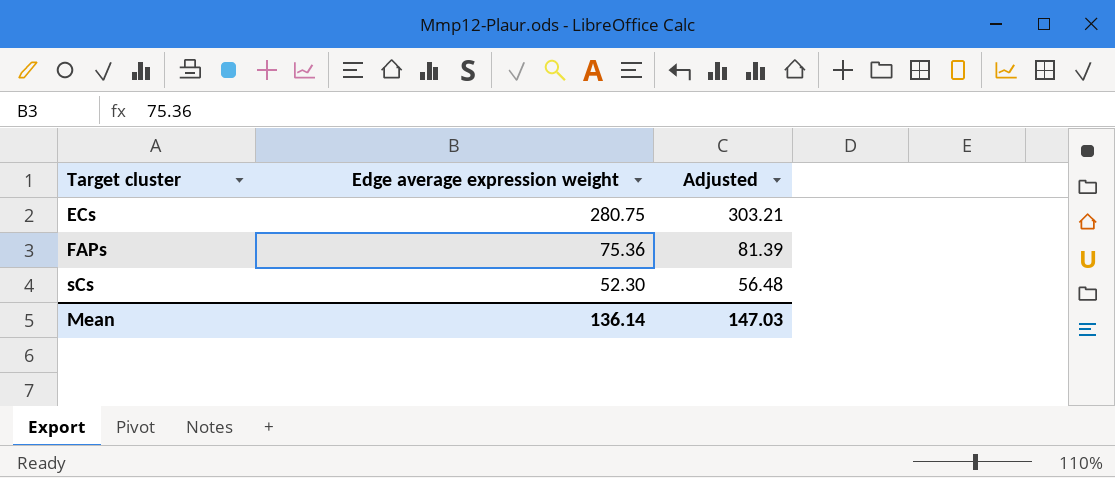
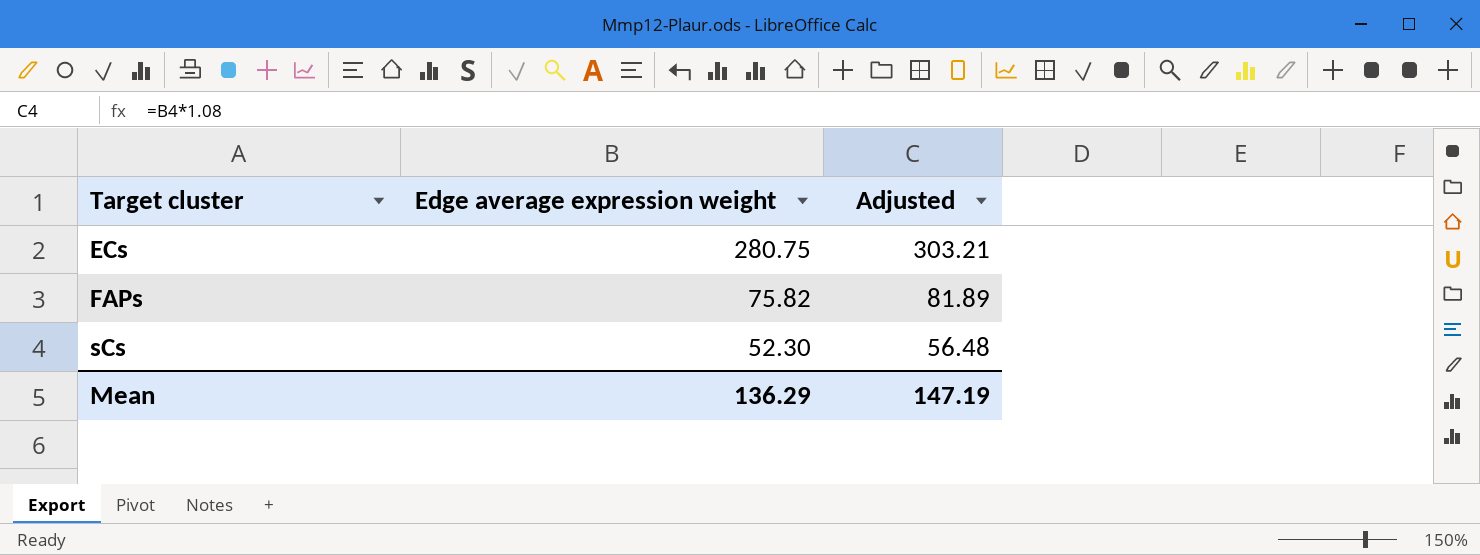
FAPs | Edge average expression weight: 75.36 -> 75.82
FAPs | Adjusted: 81.39 -> 81.89
Mean | Edge average expression weight: 136.14 -> 136.29
Mean | Adjusted: 147.03 -> 147.19

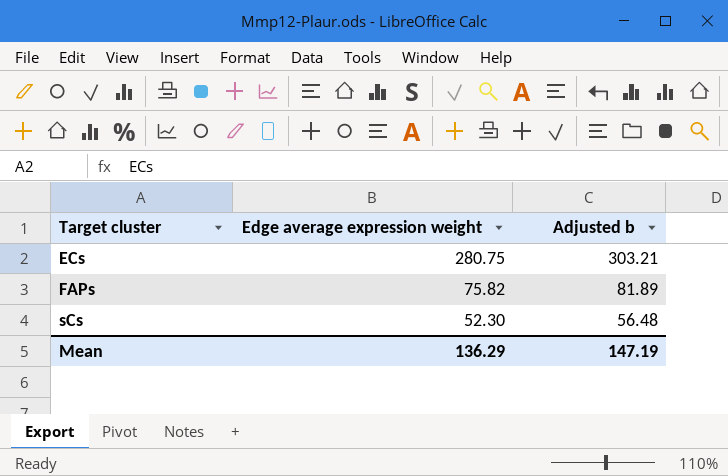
column name: Adjusted -> Adjusted b

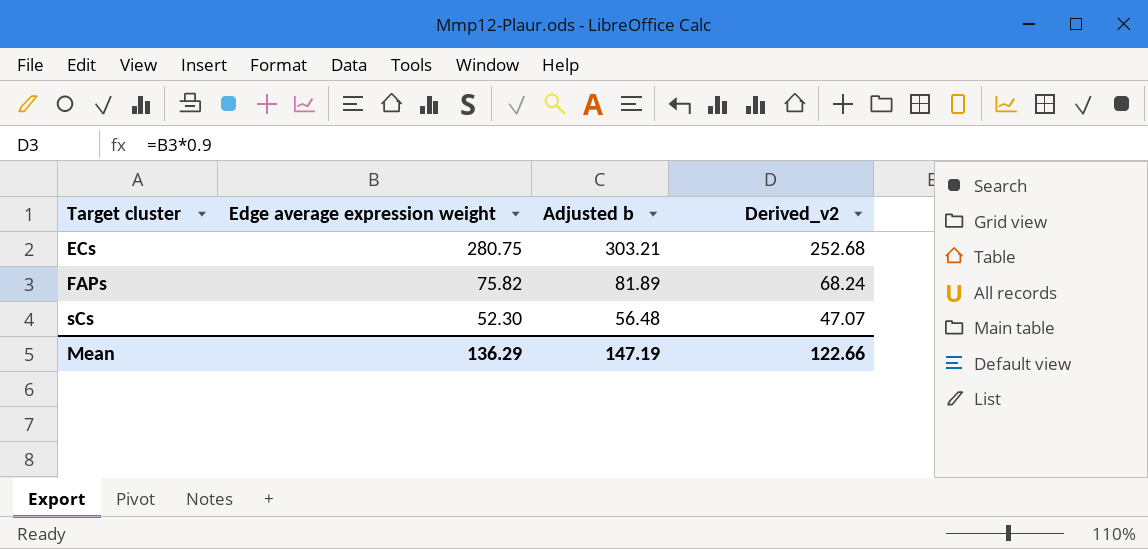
column Derived_v2 | formula: none -> [Edge average expression weight] * 0.9

